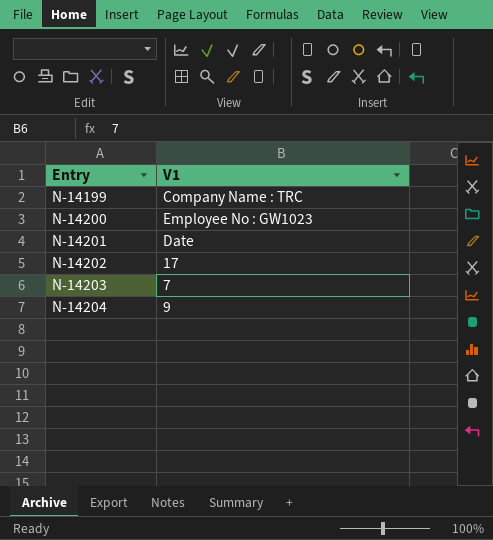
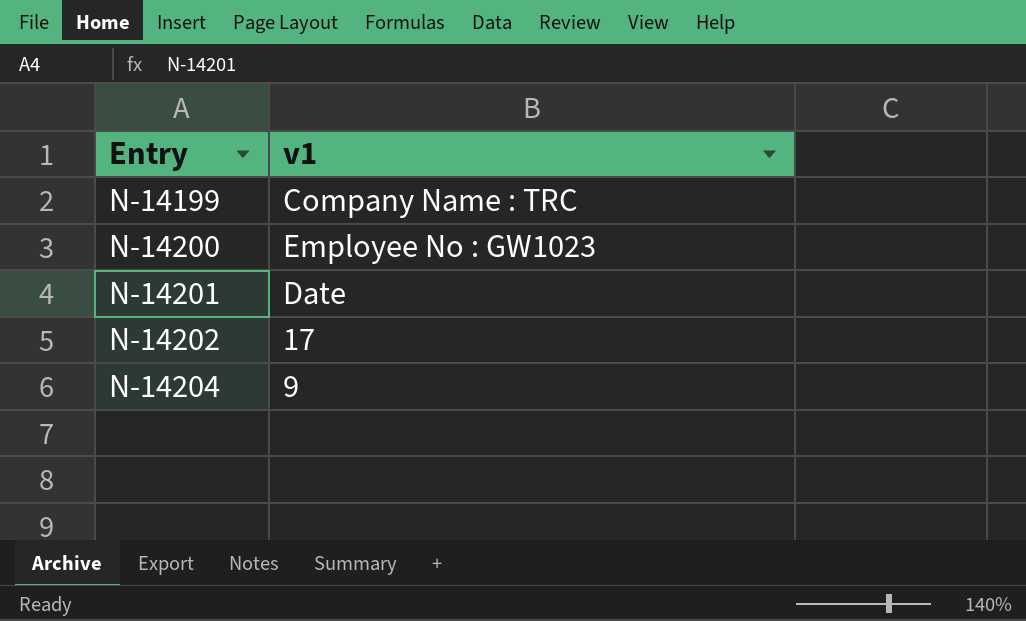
column name: V1 -> v1
row N-14203: 7 -> none

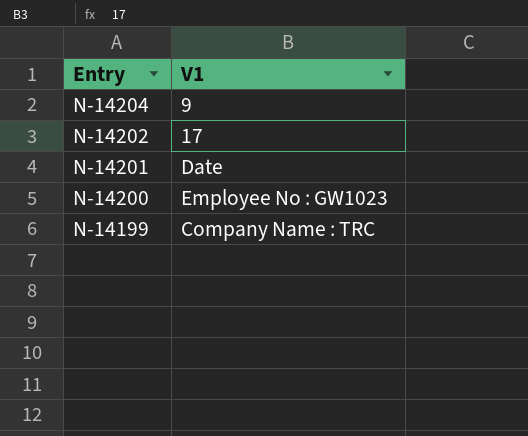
row order: Entry ascending -> Entry descending
column name: v1 -> V1

